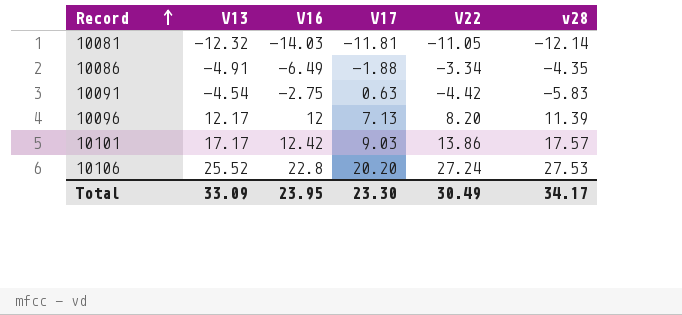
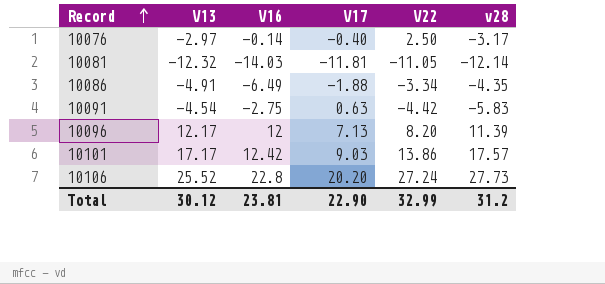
row 10076: none -> -2.97 | -0.14 | -0.40 | 2.50 | -3.17
10106 | v28: 27.53 -> 27.73
Total | V13: 33.09 -> 30.12
Total | V16: 23.95 -> 23.81
Total | V17: 23.30 -> 22.90
Total | V22: 30.49 -> 32.99
Total | v28: 34.17 -> 31.2

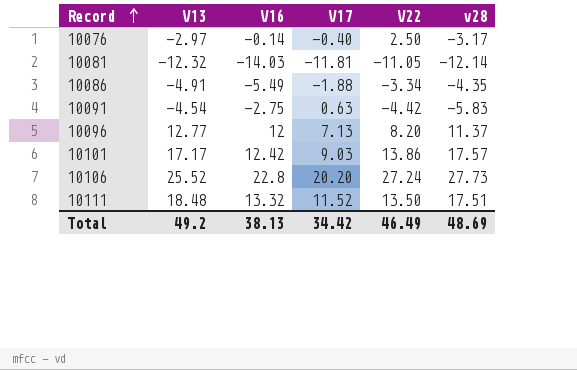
10086 | V16: -6.49 -> -5.49
10096 | V13: 12.17 -> 12.77
10096 | v28: 11.39 -> 11.37
row 10111: none -> 18.48 | 13.32 | 11.52 | 13.50 | 17.51
Total | V13: 30.12 -> 49.2
Total | V16: 23.81 -> 38.13
Total | V17: 22.90 -> 34.42
Total | V22: 32.99 -> 46.49
Total | v28: 31.2 -> 48.69

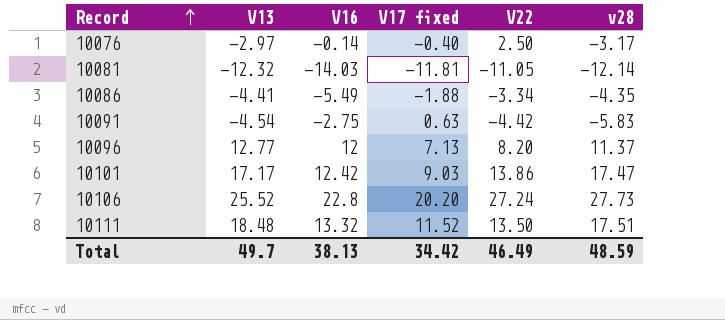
column name: V17 -> V17 fixed
10086 | V13: -4.91 -> -4.41
10101 | v28: 17.57 -> 17.47
Total | V13: 49.2 -> 49.7
Total | v28: 48.69 -> 48.59

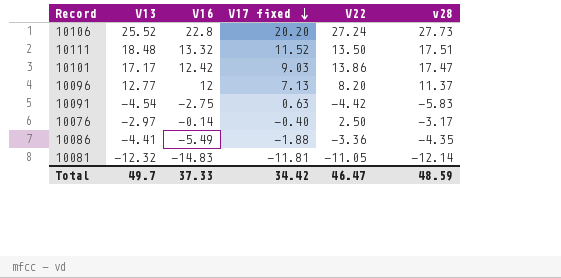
row order: Record ascending -> V17 fixed descending
10086 | V22: -3.34 -> -3.36
10081 | V16: -14.03 -> -14.83
Total | V16: 38.13 -> 37.33
Total | V22: 46.49 -> 46.47

